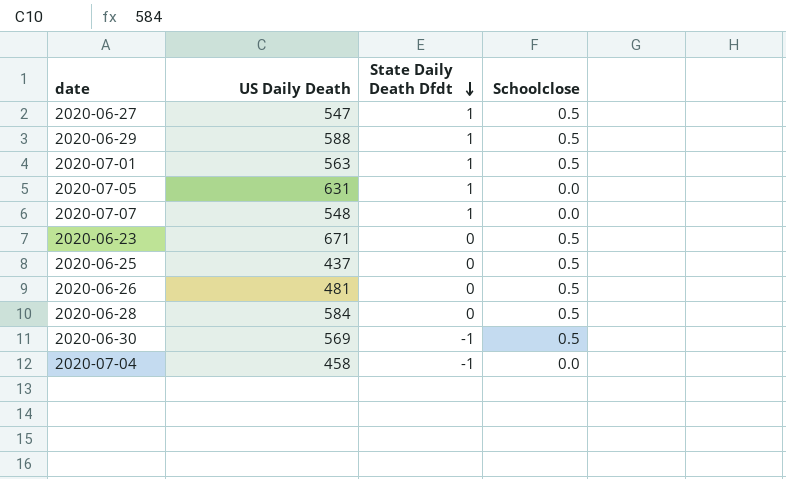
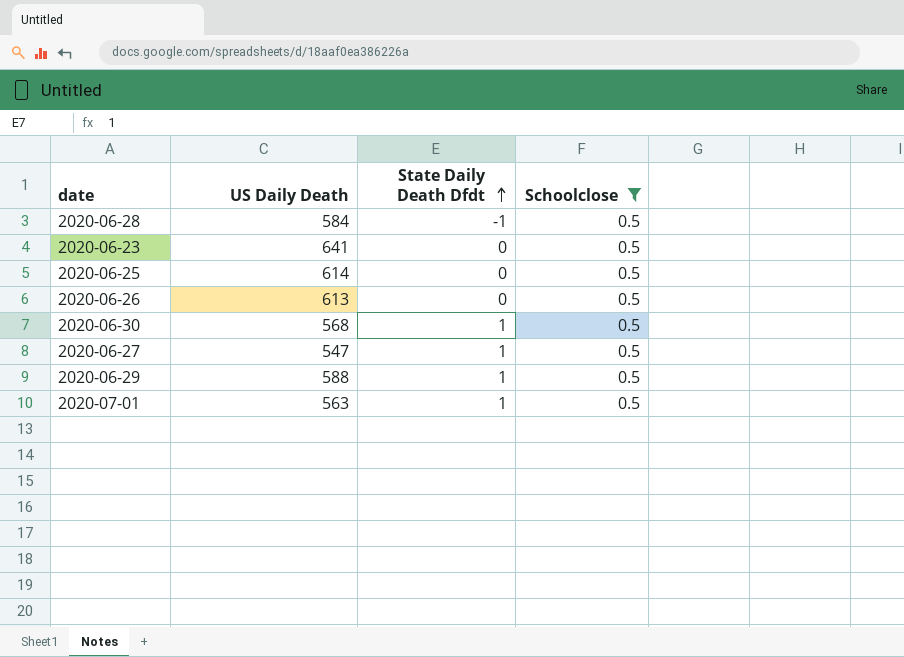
filter: none -> Schoolclose = 0.5
row order: State Daily Death Dfdt descending -> State Daily Death Dfdt ascending
2020-06-28 | State Daily Death Dfdt: 0 -> -1
2020-06-23 | US Daily Death: 671 -> 641
2020-06-25 | US Daily Death: 437 -> 614
2020-06-26 | US Daily Death: 481 -> 613
2020-06-30 | US Daily Death: 569 -> 568
2020-06-30 | State Daily Death Dfdt: -1 -> 1

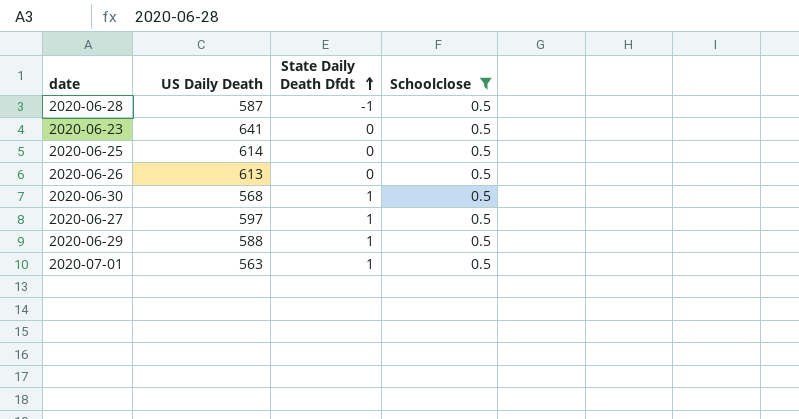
2020-06-28 | US Daily Death: 584 -> 587
2020-06-27 | US Daily Death: 547 -> 597

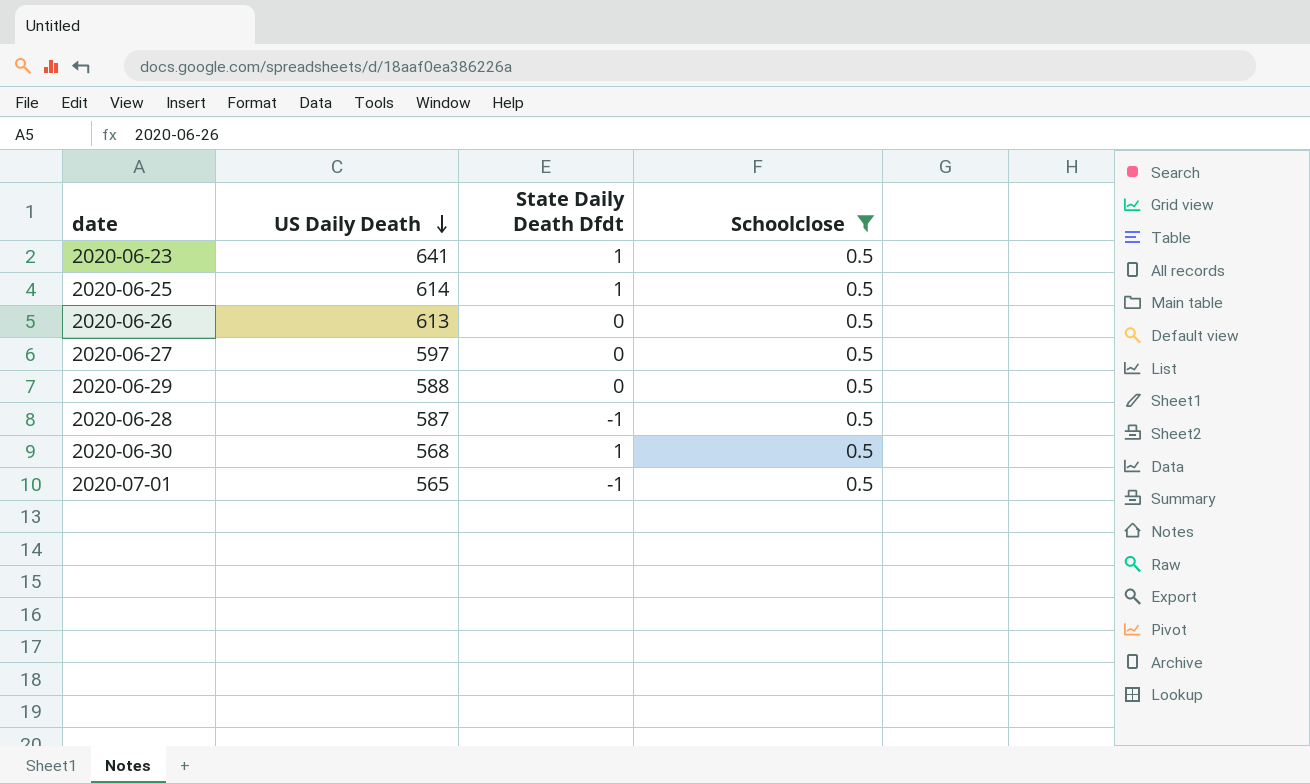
row order: State Daily Death Dfdt ascending -> US Daily Death descending
2020-06-23 | State Daily Death Dfdt: 0 -> 1
2020-06-25 | State Daily Death Dfdt: 0 -> 1
2020-06-27 | State Daily Death Dfdt: 1 -> 0
2020-06-29 | State Daily Death Dfdt: 1 -> 0
2020-07-01 | US Daily Death: 563 -> 565
2020-07-01 | State Daily Death Dfdt: 1 -> -1

